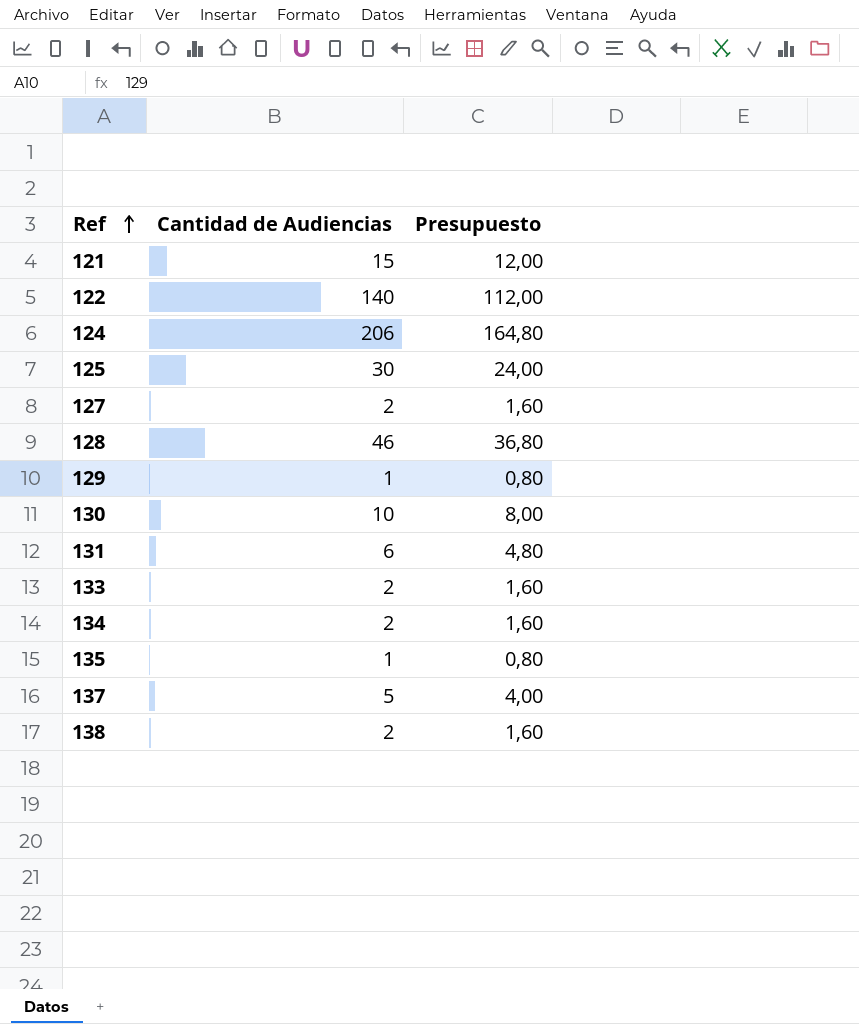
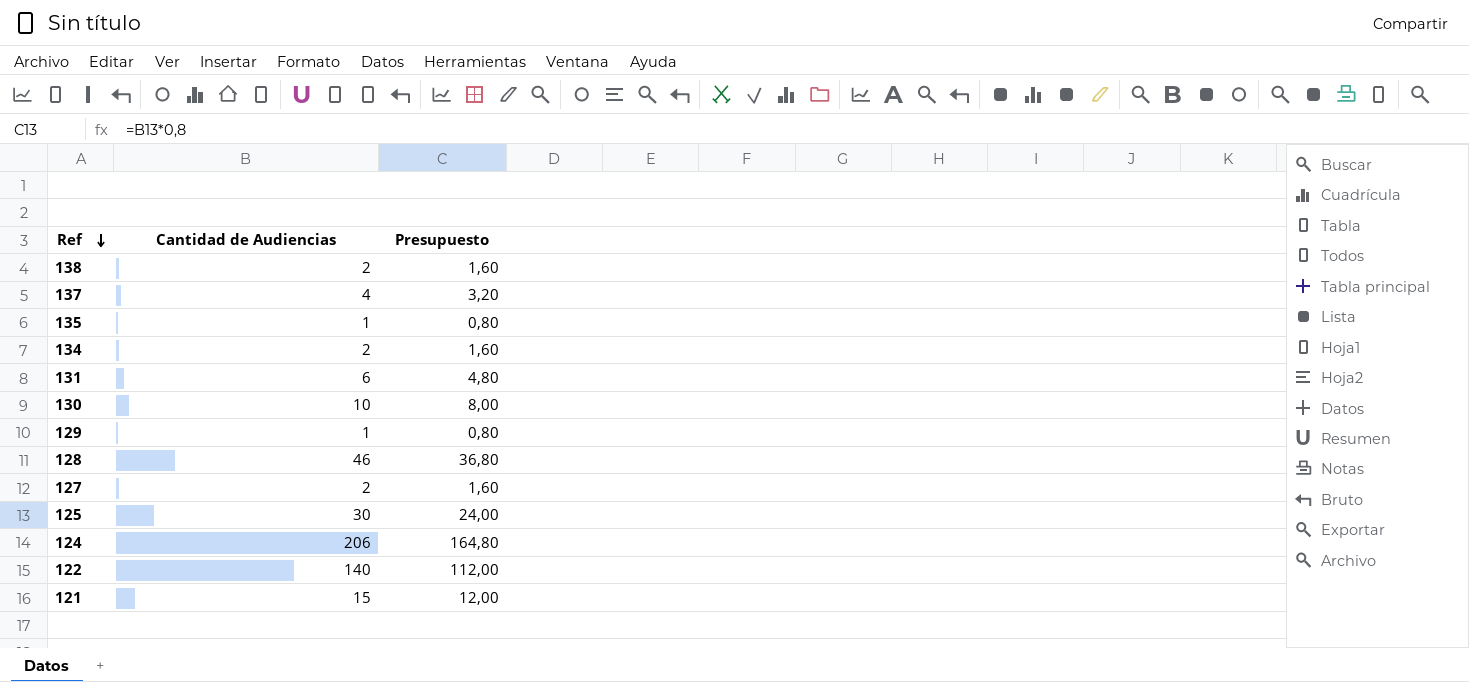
row order: Ref ascending -> Ref descending
row 133: 2 | 1,60 -> none
137 | Cantidad de Audiencias: 5 -> 4
137 | Presupuesto: 4,00 -> 3,20

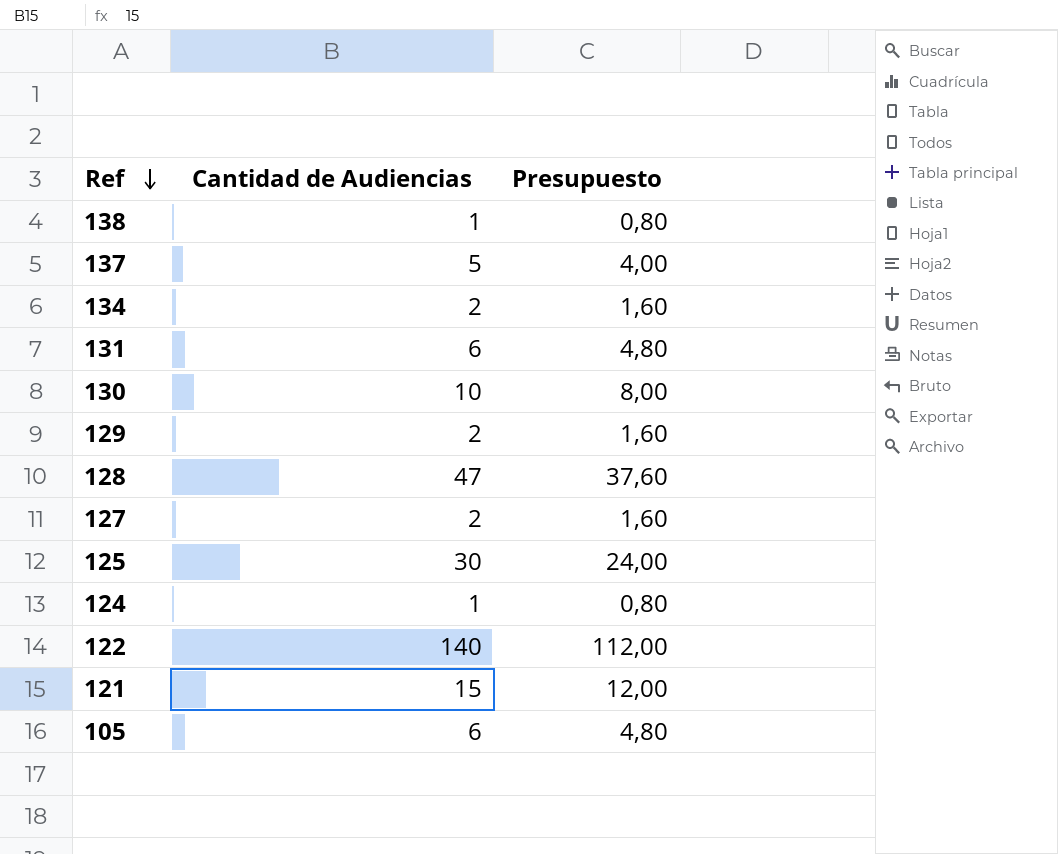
row 135: 1 | 0,80 -> none
138 | Cantidad de Audiencias: 2 -> 1
138 | Presupuesto: 1,60 -> 0,80
137 | Cantidad de Audiencias: 4 -> 5
137 | Presupuesto: 3,20 -> 4,00
129 | Cantidad de Audiencias: 1 -> 2
129 | Presupuesto: 0,80 -> 1,60
128 | Cantidad de Audiencias: 46 -> 47
128 | Presupuesto: 36,80 -> 37,60
124 | Cantidad de Audiencias: 206 -> 1
124 | Presupuesto: 164,80 -> 0,80
row 105: none -> 6 | 4,80

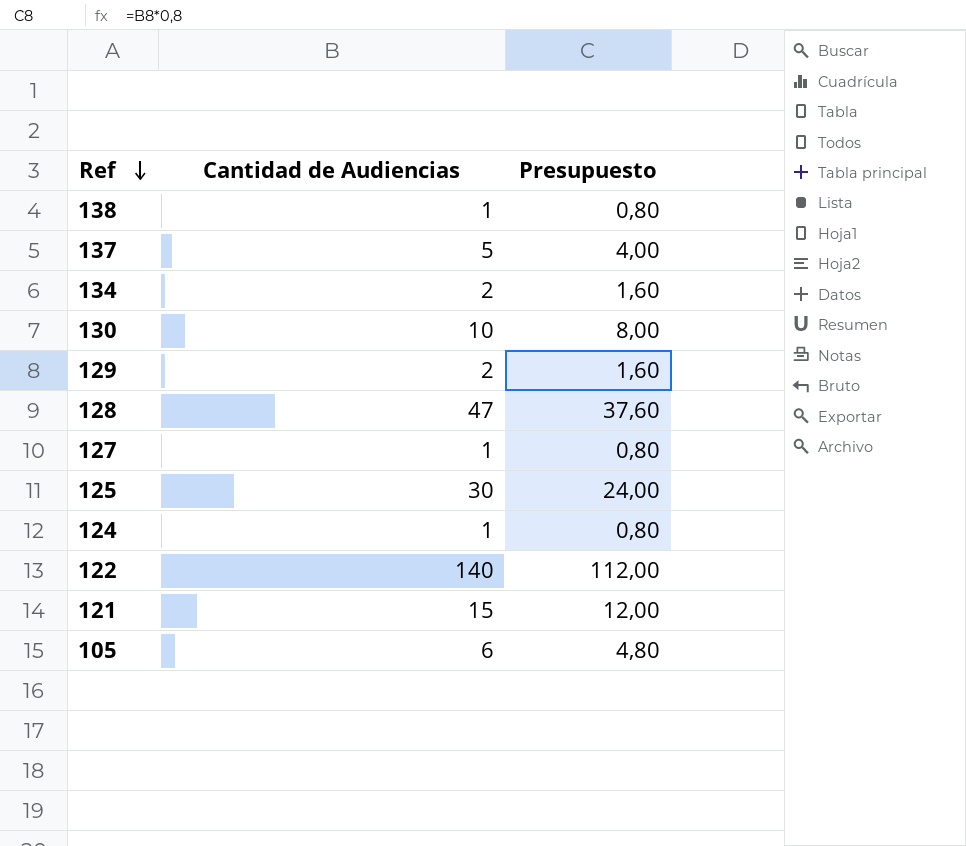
row 131: 6 | 4,80 -> none
127 | Cantidad de Audiencias: 2 -> 1
127 | Presupuesto: 1,60 -> 0,80

